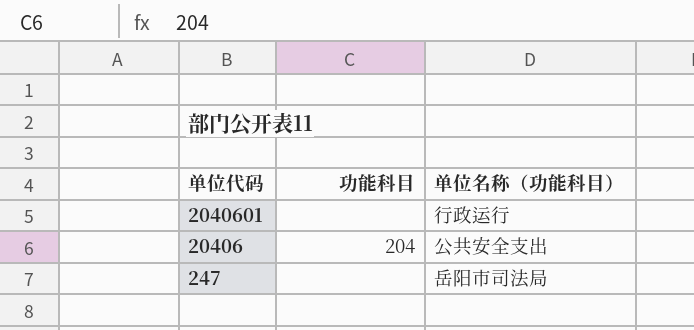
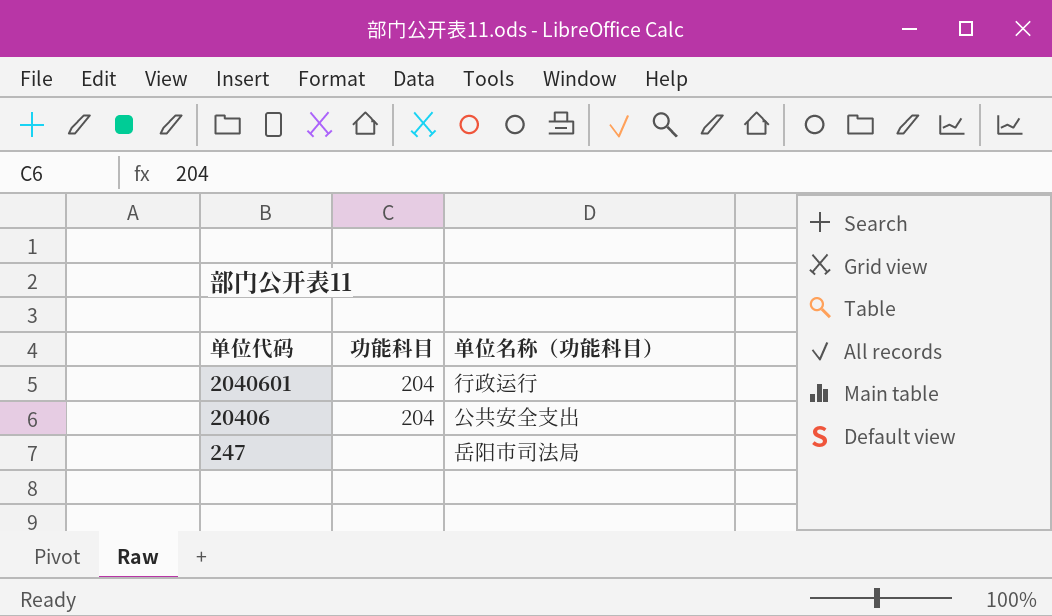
2040601 | 功能科目: none -> 204

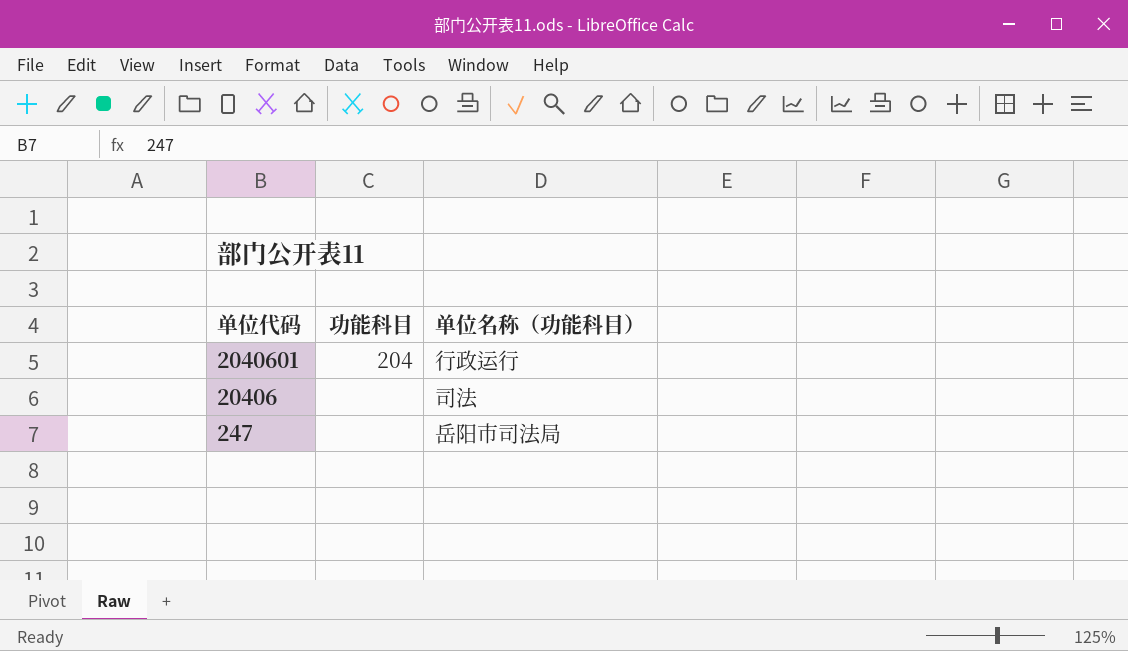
20406 | 功能科目: 204 -> none
20406 | 单位名称（功能科目）: 公共安全支出 -> 司法

